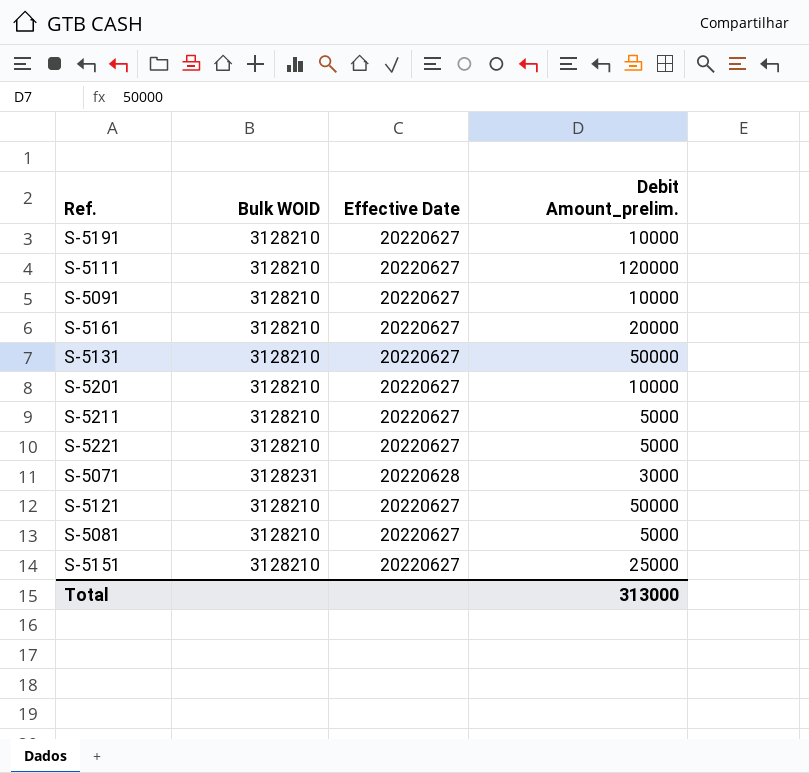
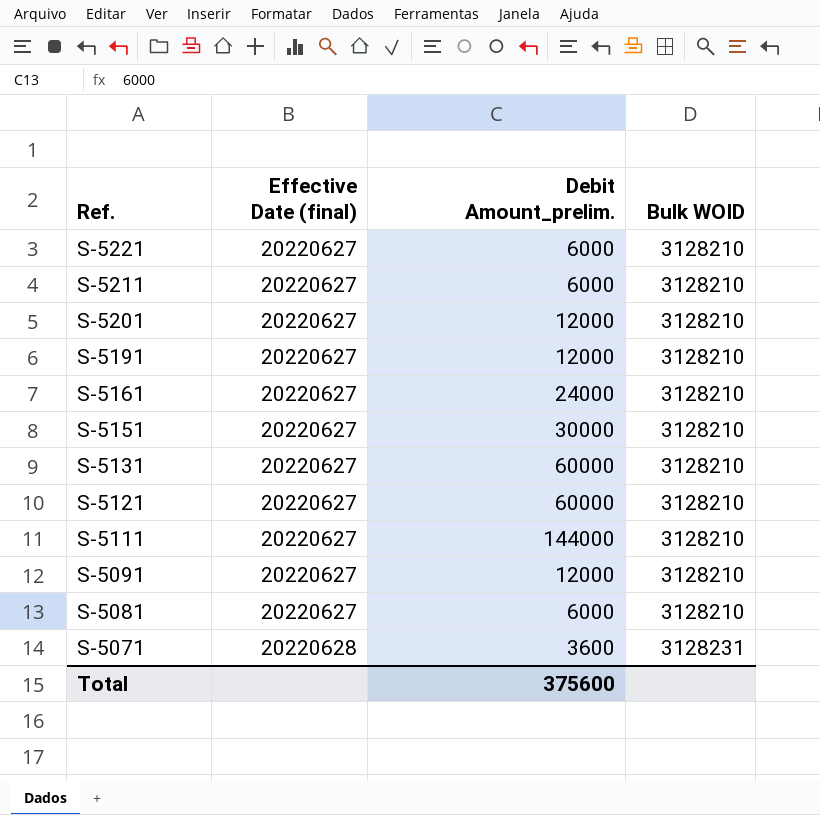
row order: none -> Ref. descending
column name: Effective Date -> Effective Date (final)
column Bulk WOID | position: 2 -> 4
S-5221 | Debit Amount_prelim.: 5000 -> 6000
S-5211 | Debit Amount_prelim.: 5000 -> 6000
S-5201 | Debit Amount_prelim.: 10000 -> 12000
S-5191 | Debit Amount_prelim.: 10000 -> 12000
S-5161 | Debit Amount_prelim.: 20000 -> 24000
S-5151 | Debit Amount_prelim.: 25000 -> 30000
S-5131 | Debit Amount_prelim.: 50000 -> 60000
S-5121 | Debit Amount_prelim.: 50000 -> 60000
S-5111 | Debit Amount_prelim.: 120000 -> 144000
S-5091 | Debit Amount_prelim.: 10000 -> 12000
S-5081 | Debit Amount_prelim.: 5000 -> 6000
S-5071 | Debit Amount_prelim.: 3000 -> 3600
Total | Debit Amount_prelim.: 313000 -> 375600

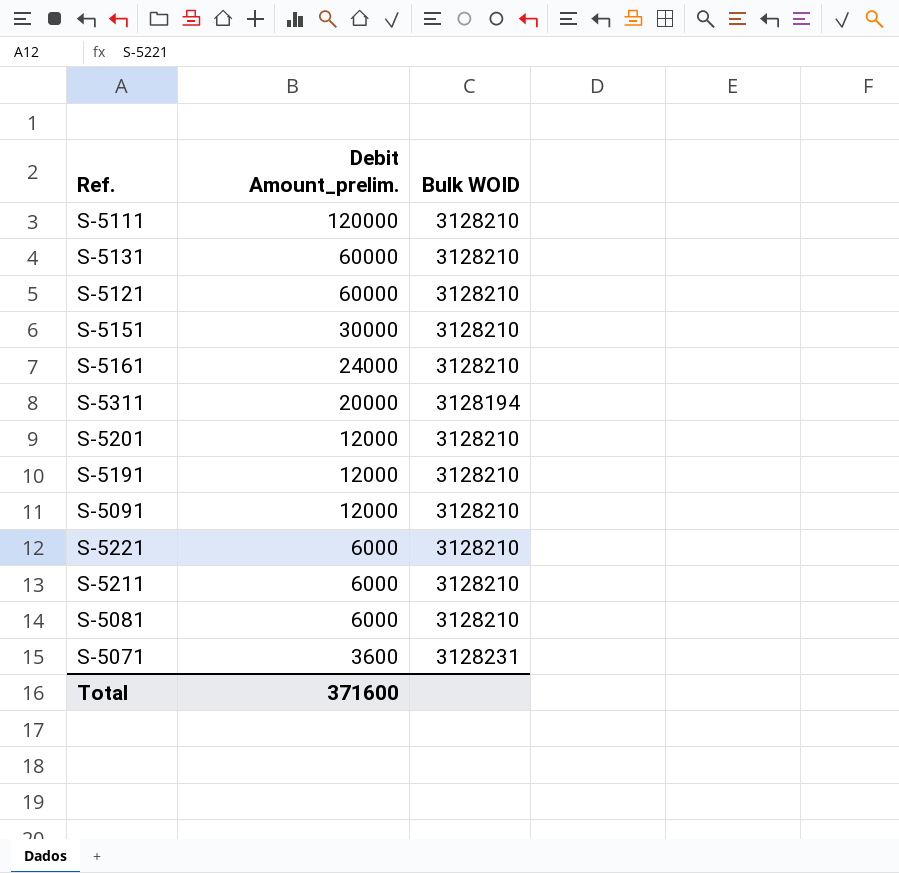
row order: Ref. descending -> Debit Amount_prelim. descending
column Effective Date (final) | position: 2 -> none
S-5111 | Debit Amount_prelim.: 144000 -> 120000
row S-5311: none -> 20000 | 3128194
Total | Debit Amount_prelim.: 375600 -> 371600

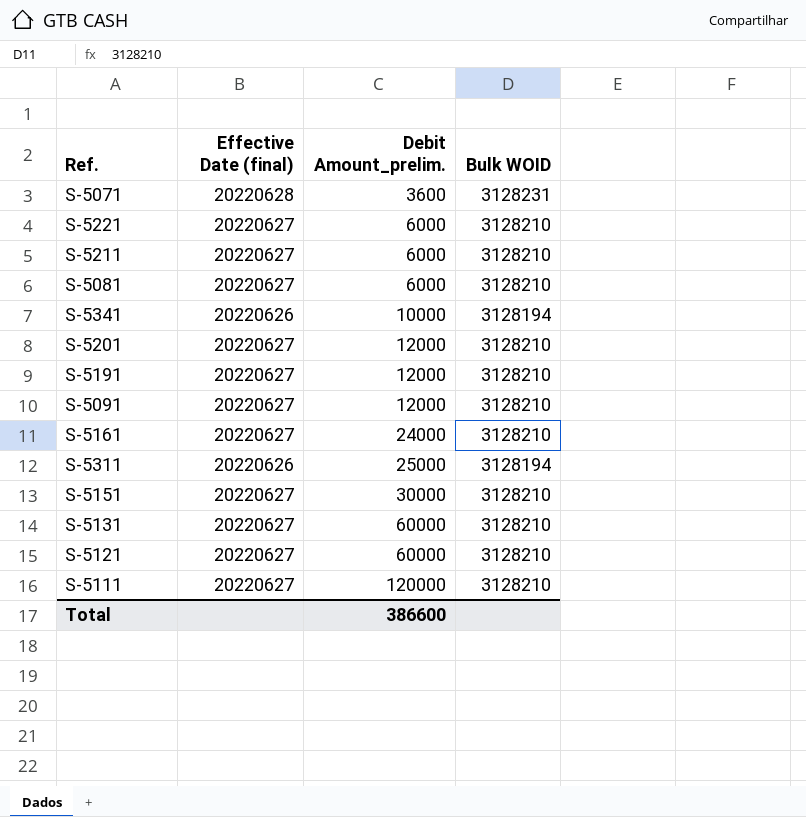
row order: Debit Amount_prelim. descending -> Debit Amount_prelim. ascending
column Effective Date (final) | position: none -> 2
row S-5341: none -> 20220626 | 10000 | 3128194
S-5311 | Debit Amount_prelim.: 20000 -> 25000
Total | Debit Amount_prelim.: 371600 -> 386600

